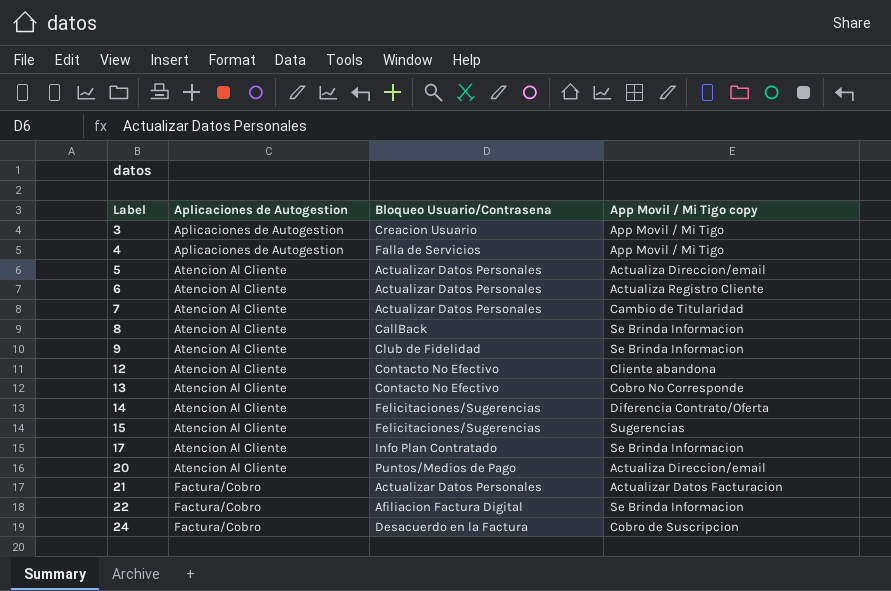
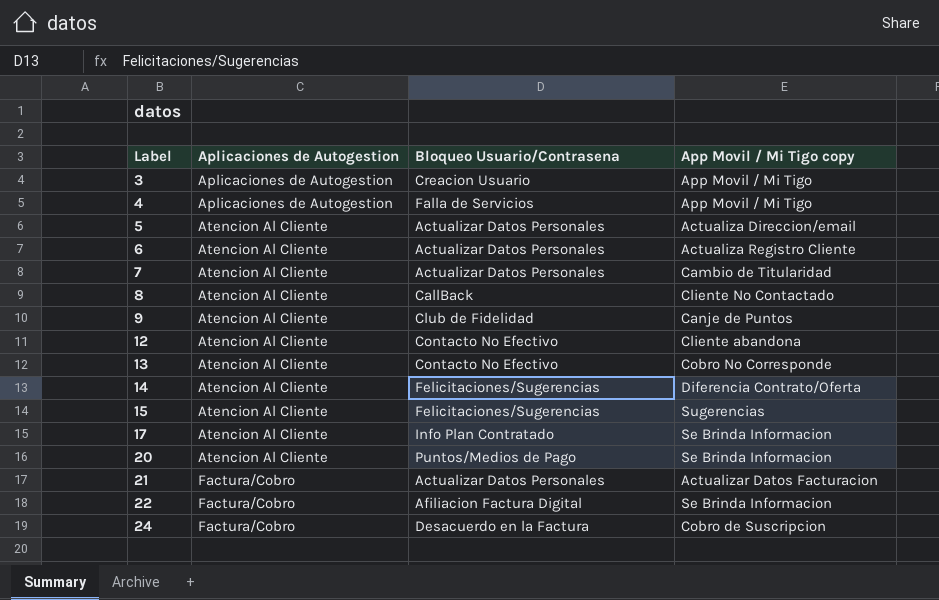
8 | App Movil / Mi Tigo copy: Se Brinda Informacion -> Cliente No Contactado
9 | App Movil / Mi Tigo copy: Se Brinda Informacion -> Canje de Puntos
20 | App Movil / Mi Tigo copy: Actualiza Direccion/email -> Se Brinda Informacion

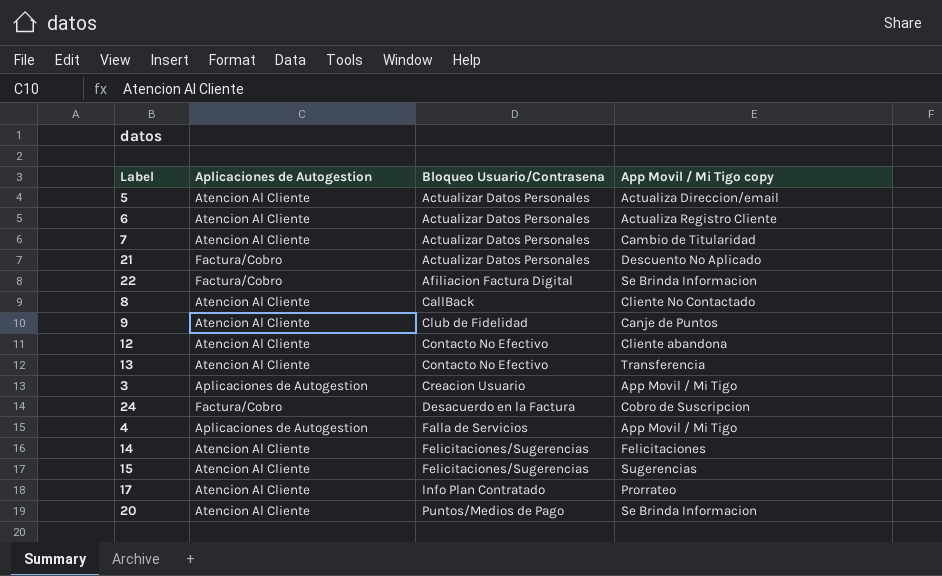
row order: Label ascending -> Bloqueo Usuario/Contrasena ascending
21 | App Movil / Mi Tigo copy: Actualizar Datos Facturacion -> Descuento No Aplicado
13 | App Movil / Mi Tigo copy: Cobro No Corresponde -> Transferencia
14 | App Movil / Mi Tigo copy: Diferencia Contrato/Oferta -> Felicitaciones
17 | App Movil / Mi Tigo copy: Se Brinda Informacion -> Prorrateo

